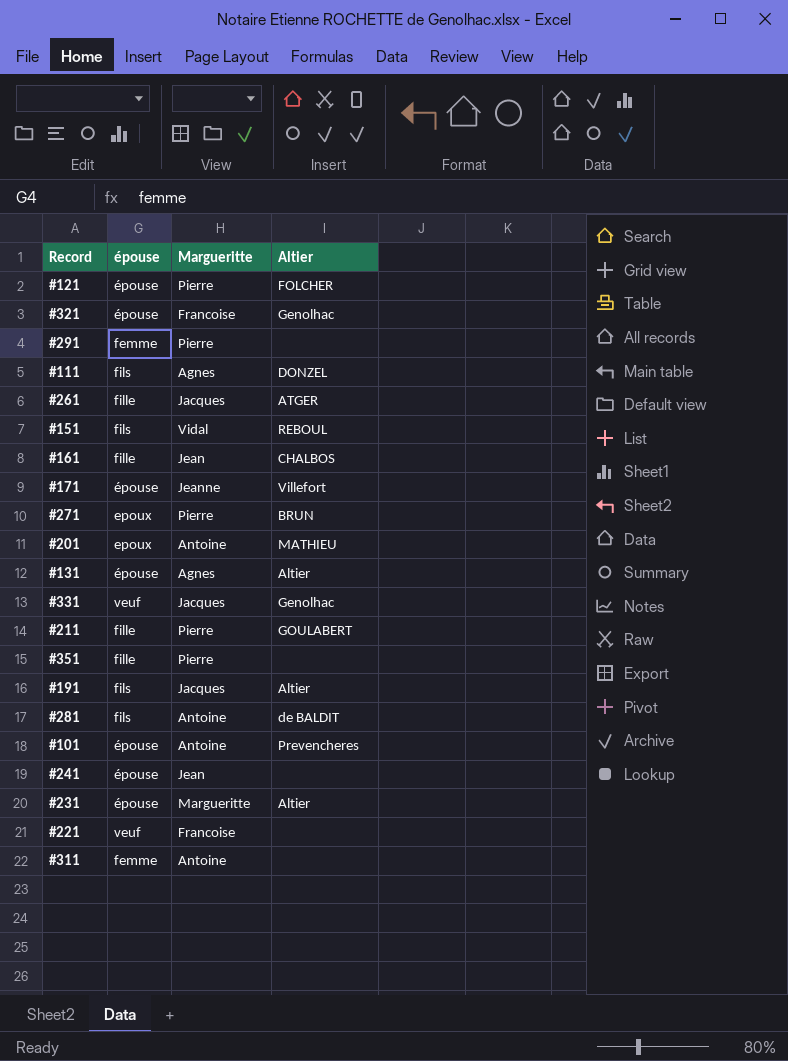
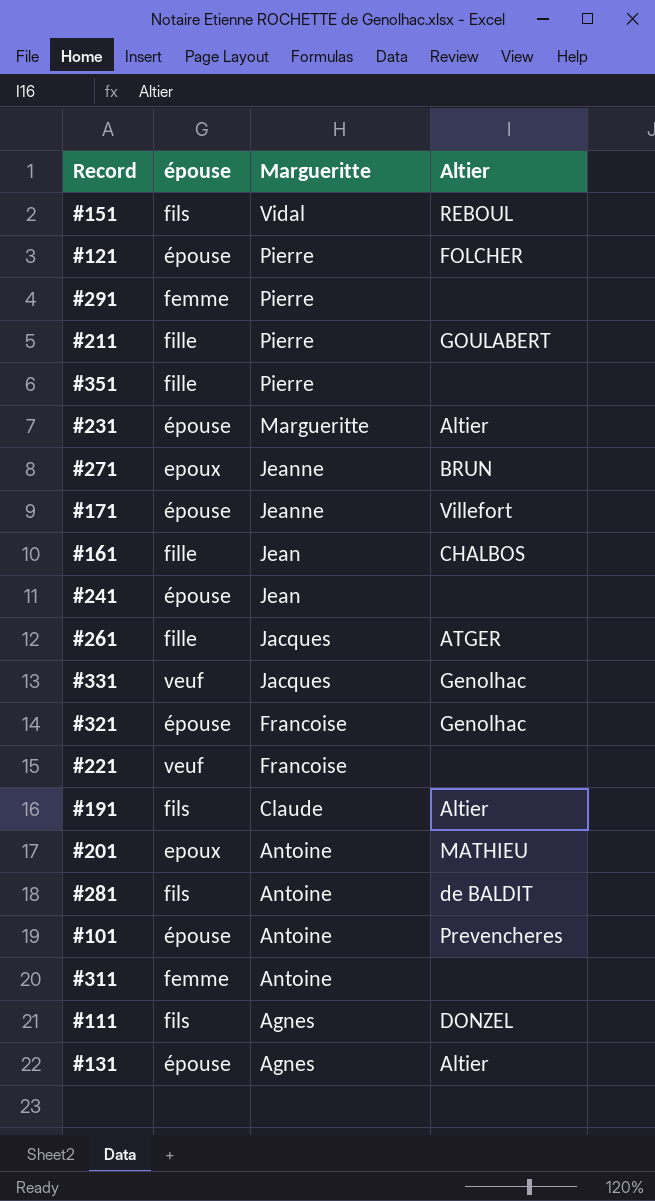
row order: none -> Margueritte descending
#271 | Margueritte: Pierre -> Jeanne
#191 | Margueritte: Jacques -> Claude

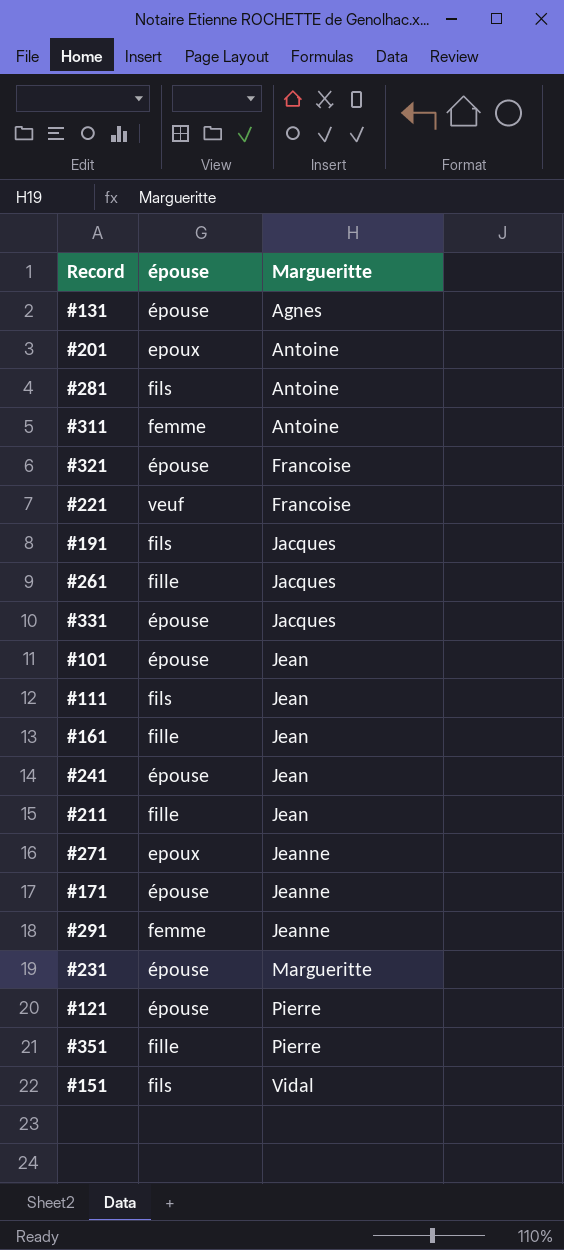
row order: Margueritte descending -> Margueritte ascending
column Altier | position: 4 -> none
#191 | Margueritte: Claude -> Jacques
#331 | épouse: veuf -> épouse
#101 | Margueritte: Antoine -> Jean
#111 | Margueritte: Agnes -> Jean
#211 | Margueritte: Pierre -> Jean
#291 | Margueritte: Pierre -> Jeanne

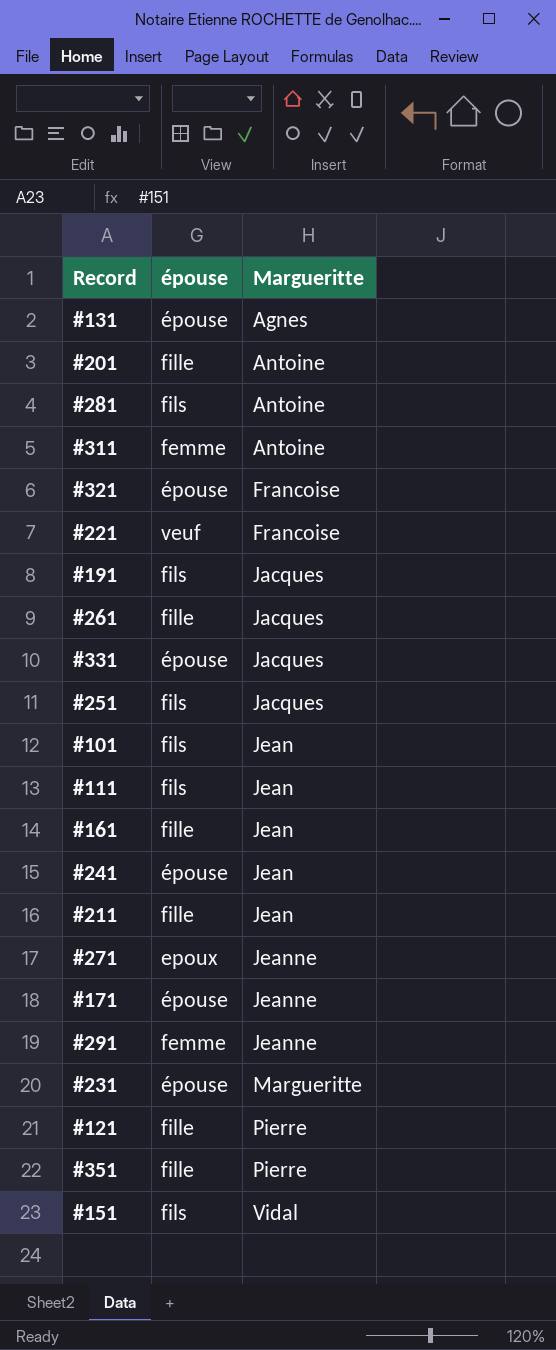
#201 | épouse: epoux -> fille
row #251: none -> fils | Jacques
#101 | épouse: épouse -> fils
#121 | épouse: épouse -> fille

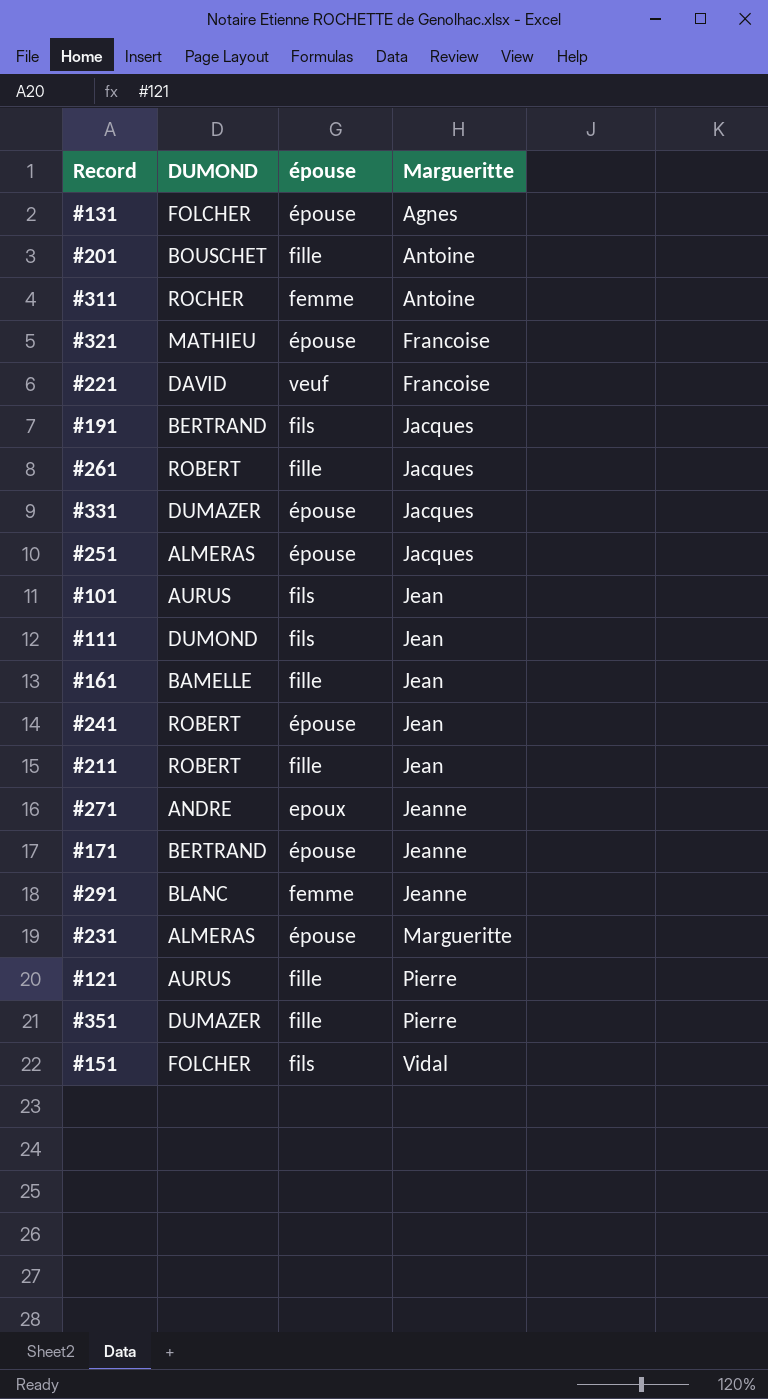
column DUMOND | position: none -> 2
row #281: fils | Antoine -> none
#251 | épouse: fils -> épouse

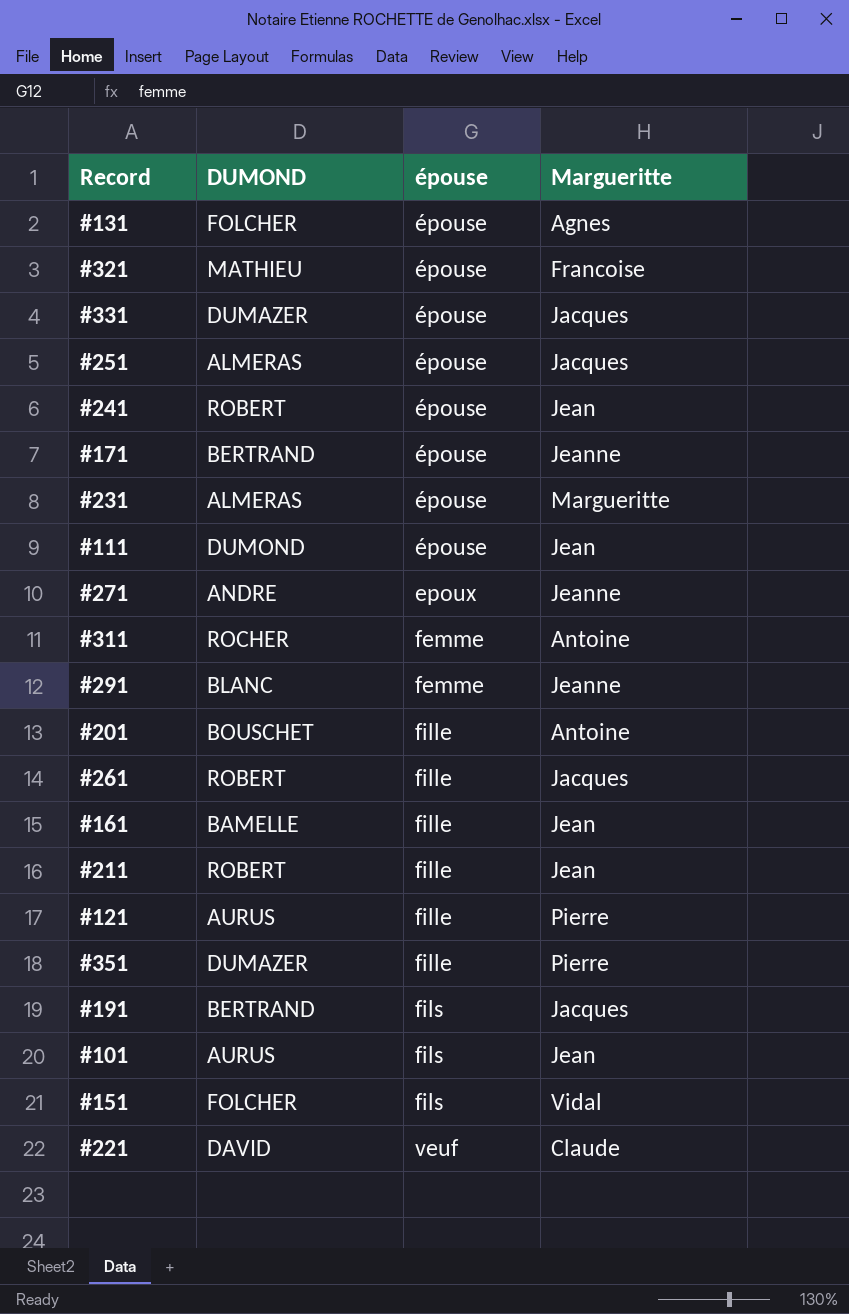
row order: Margueritte ascending -> épouse ascending
#111 | épouse: fils -> épouse
#221 | Margueritte: Francoise -> Claude

